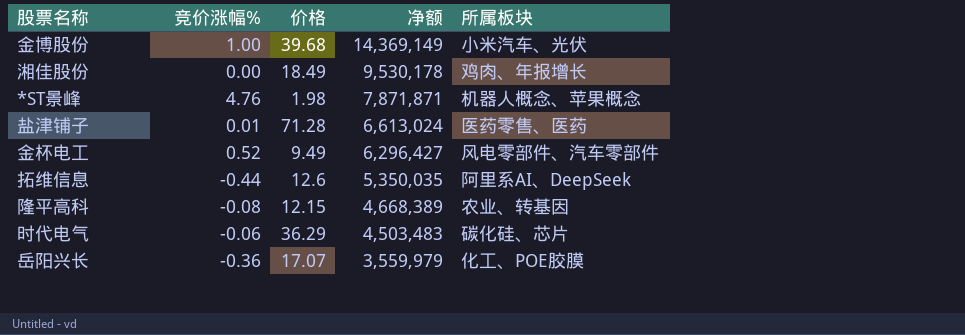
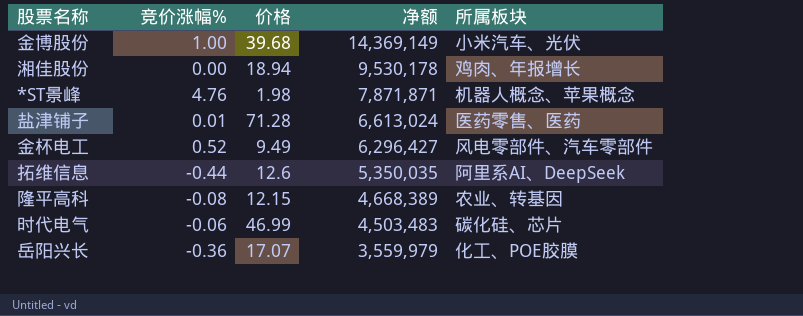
湘佳股份 | 价格: 18.49 -> 18.94
时代电气 | 价格: 36.29 -> 46.99

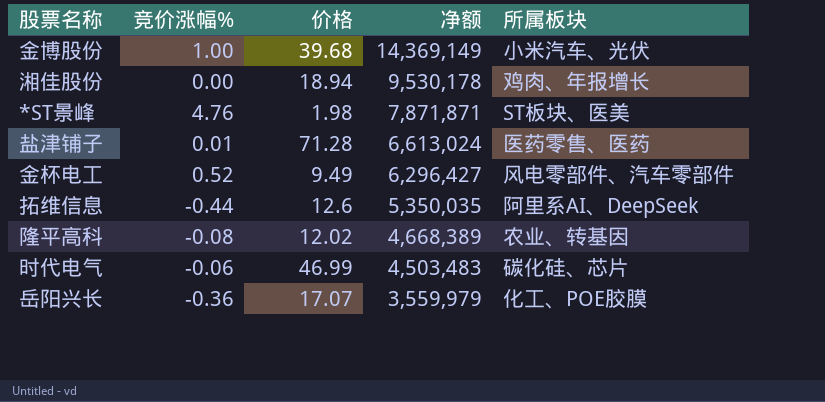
*ST景峰 | 所属板块: 机器人概念、苹果概念 -> ST板块、医美
隆平高科 | 价格: 12.15 -> 12.02

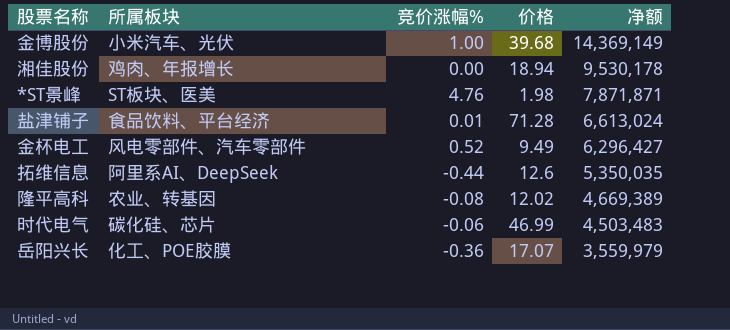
column 所属板块 | position: 5 -> 2
盐津铺子 | 所属板块: 医药零售、医药 -> 食品饮料、平台经济
隆平高科 | 净额: 4,668,389 -> 4,669,389

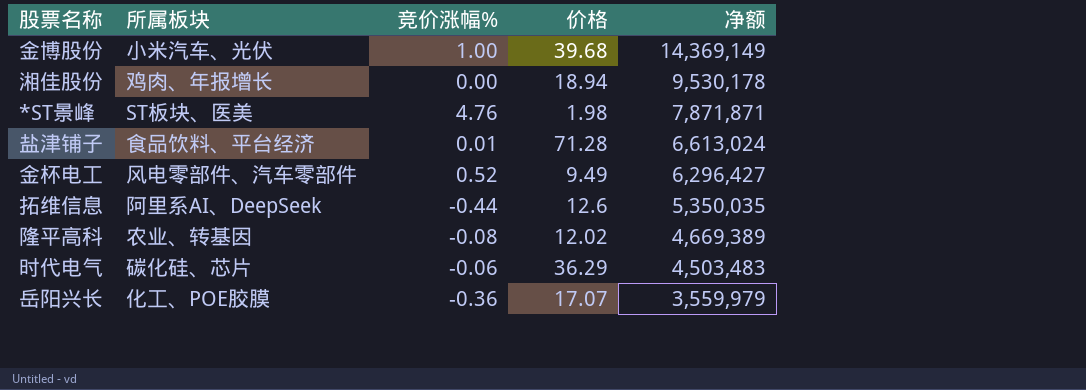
时代电气 | 价格: 46.99 -> 36.29

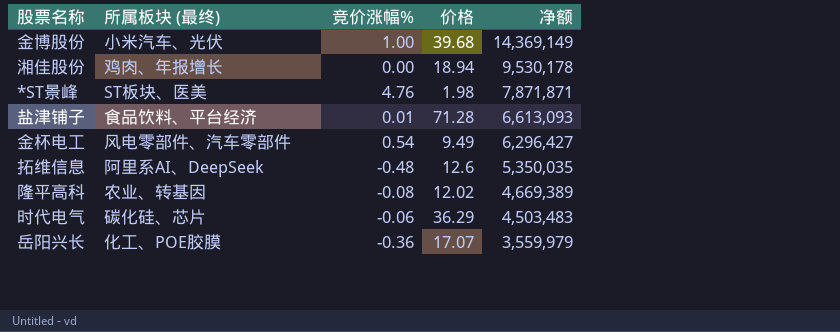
column name: 所属板块 -> 所属板块 (最终)
盐津铺子 | 净额: 6,613,024 -> 6,613,093
金杯电工 | 竞价涨幅%: 0.52 -> 0.54
拓维信息 | 竞价涨幅%: -0.44 -> -0.48

